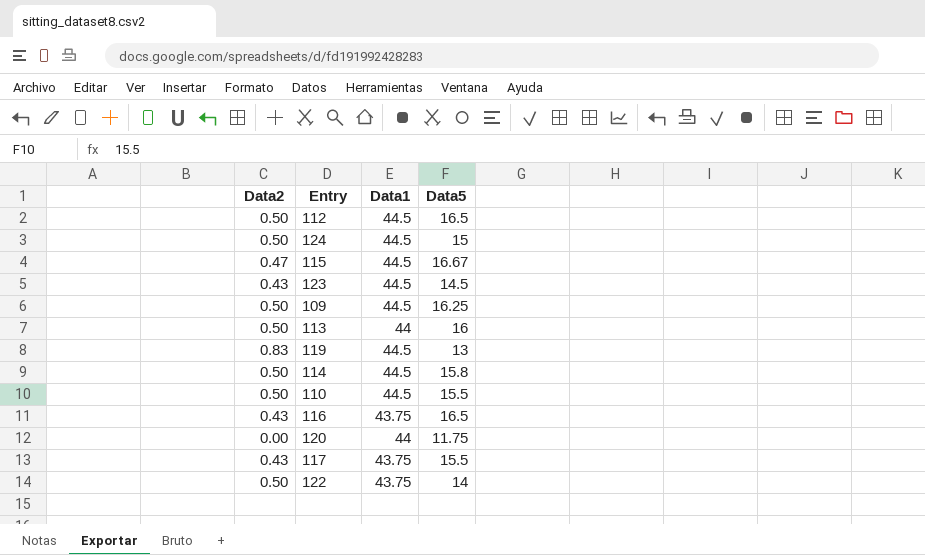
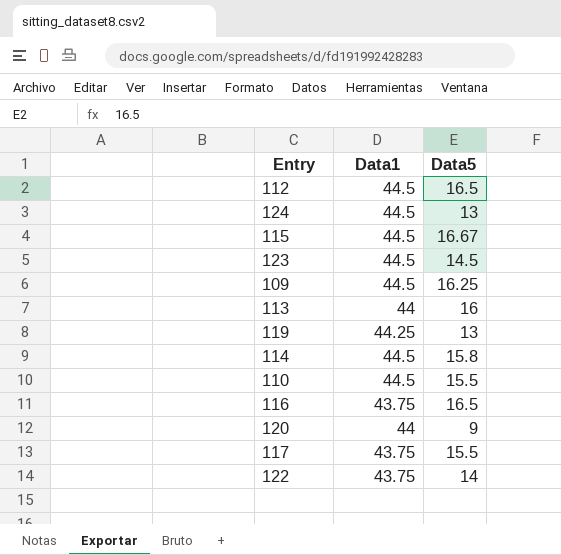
column Data2 | position: 1 -> none
124 | Data5: 15 -> 13
119 | Data1: 44.5 -> 44.25
120 | Data5: 11.75 -> 9

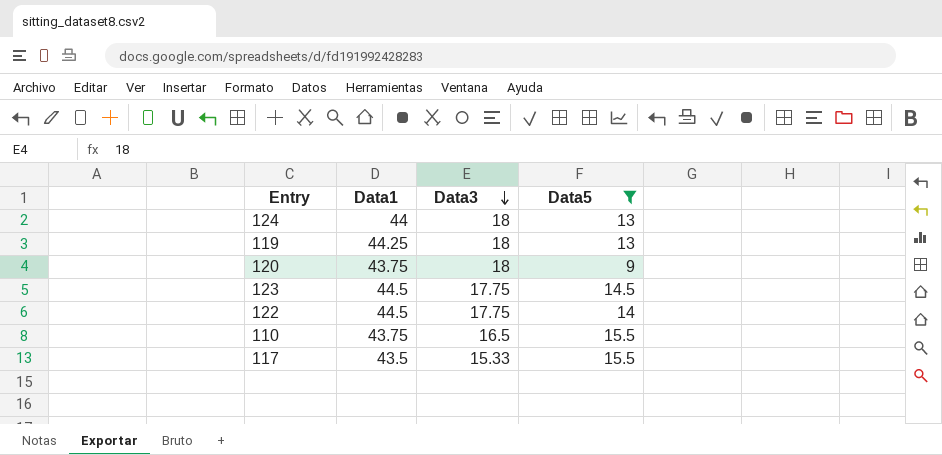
filter: none -> Data5 <= 15.5
row order: none -> Data3 descending
column Data3 | position: none -> 3
124 | Data1: 44.5 -> 44
120 | Data1: 44 -> 43.75
122 | Data1: 43.75 -> 44.5
110 | Data1: 44.5 -> 43.75
117 | Data1: 43.75 -> 43.5

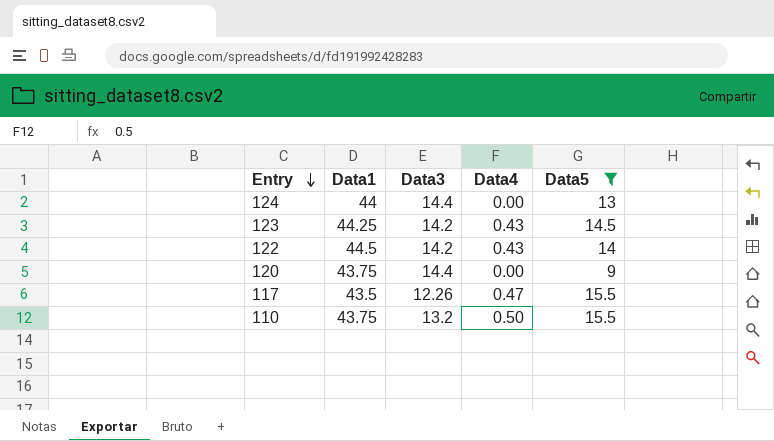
row order: Data3 descending -> Entry descending
column Data4 | position: none -> 4
row 119: 44.25 | 18 | 13 -> none
124 | Data3: 18 -> 14.4
123 | Data1: 44.5 -> 44.25
123 | Data3: 17.75 -> 14.2
122 | Data3: 17.75 -> 14.2
120 | Data3: 18 -> 14.4
117 | Data3: 15.33 -> 12.26
110 | Data3: 16.5 -> 13.2

